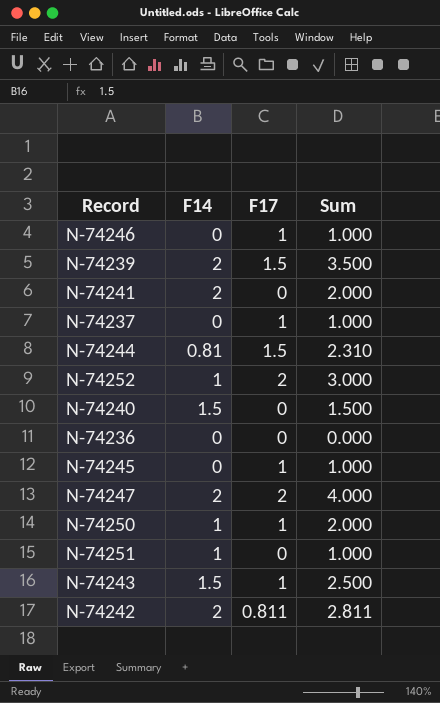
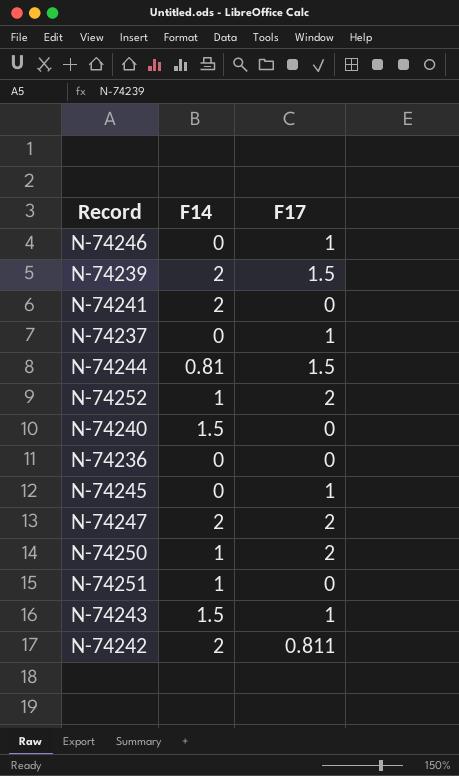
column Sum | formula: [F14] + [F17] -> none
N-74250 | F17: 1 -> 2

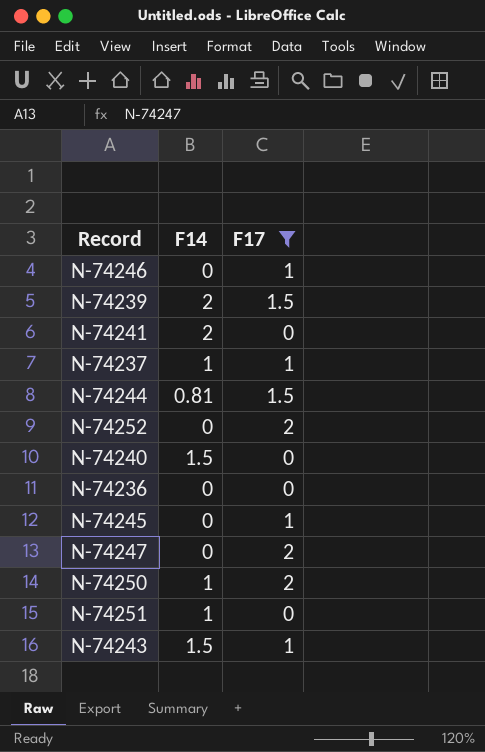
filter: none -> F17 != 0.811
N-74237 | F14: 0 -> 1
N-74252 | F14: 1 -> 0
N-74247 | F14: 2 -> 0

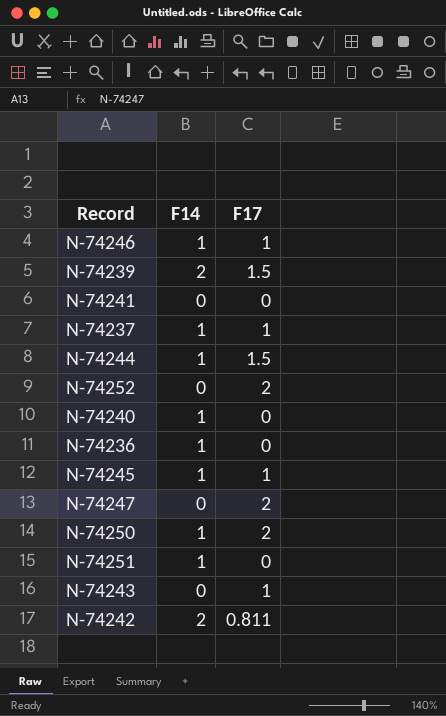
filter: F17 != 0.811 -> none
N-74246 | F14: 0 -> 1
N-74241 | F14: 2 -> 0
N-74244 | F14: 0.81 -> 1
N-74240 | F14: 1.5 -> 1
N-74236 | F14: 0 -> 1
N-74245 | F14: 0 -> 1
N-74243 | F14: 1.5 -> 0

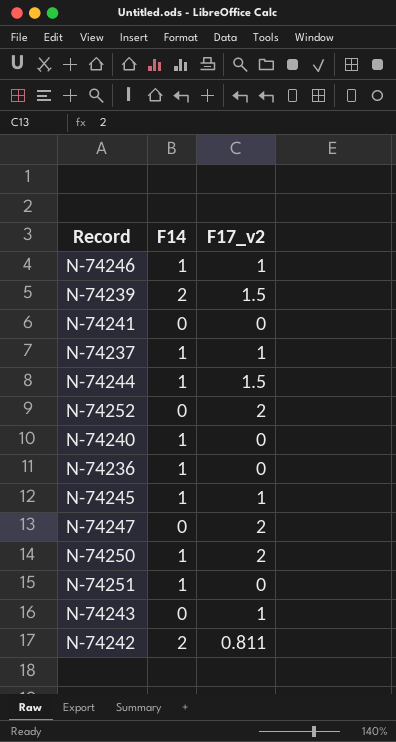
column name: F17 -> F17_v2

